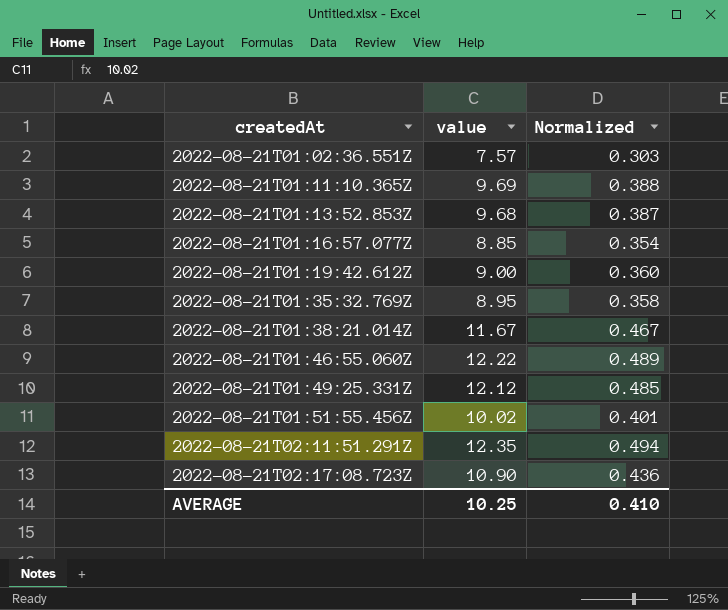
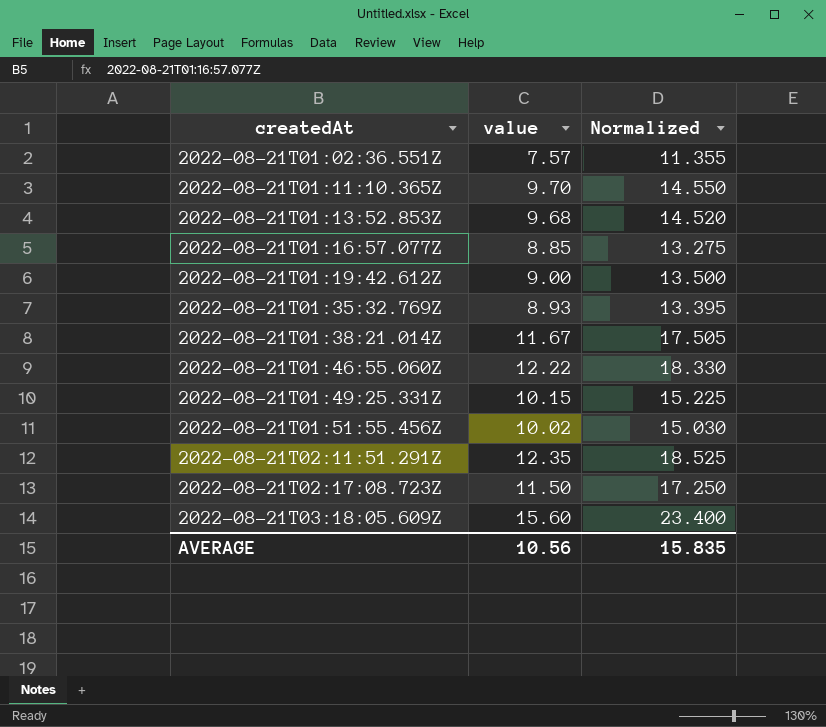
column Normalized | formula: [value] * 0.04 -> [value] * 1.5
2022-08-21T01:11:10.365Z | value: 9.69 -> 9.70
2022-08-21T01:35:32.769Z | value: 8.95 -> 8.93
2022-08-21T01:49:25.331Z | value: 12.12 -> 10.15
2022-08-21T02:17:08.723Z | value: 10.90 -> 11.50
row 2022-08-21T03:18:05.609Z: none -> 15.60 | 23.400
AVERAGE | value: 10.25 -> 10.56
AVERAGE | Normalized: 0.410 -> 15.835

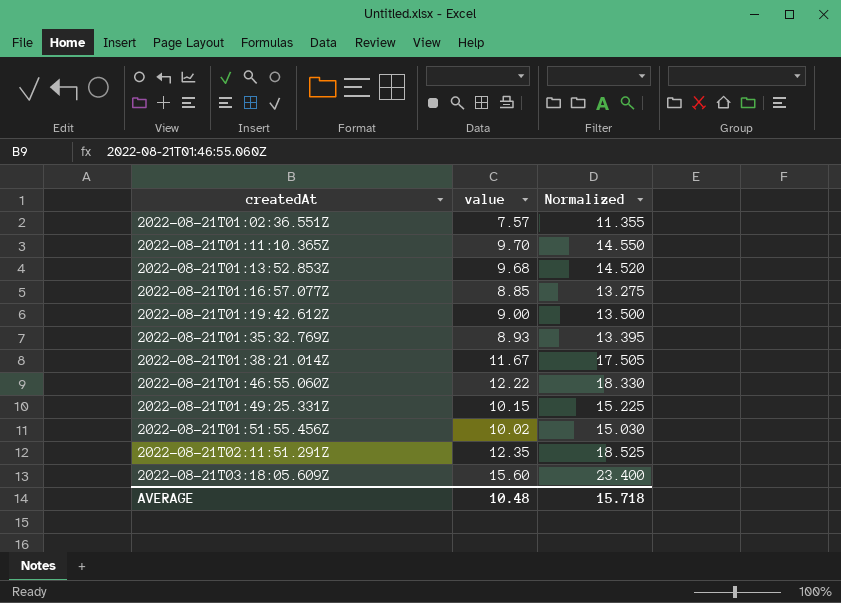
row 2022-08-21T02:17:08.723Z: 11.50 | 17.250 -> none
AVERAGE | value: 10.56 -> 10.48
AVERAGE | Normalized: 15.835 -> 15.718

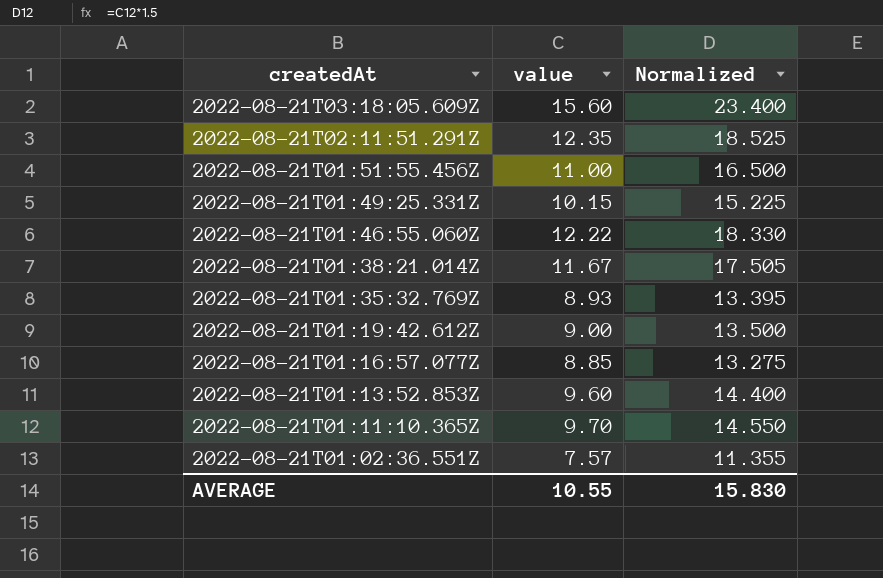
row order: createdAt ascending -> createdAt descending
2022-08-21T01:51:55.456Z | value: 10.02 -> 11.00
2022-08-21T01:51:55.456Z | Normalized: 15.030 -> 16.500
2022-08-21T01:13:52.853Z | value: 9.68 -> 9.60
2022-08-21T01:13:52.853Z | Normalized: 14.520 -> 14.400
AVERAGE | value: 10.48 -> 10.55
AVERAGE | Normalized: 15.718 -> 15.830

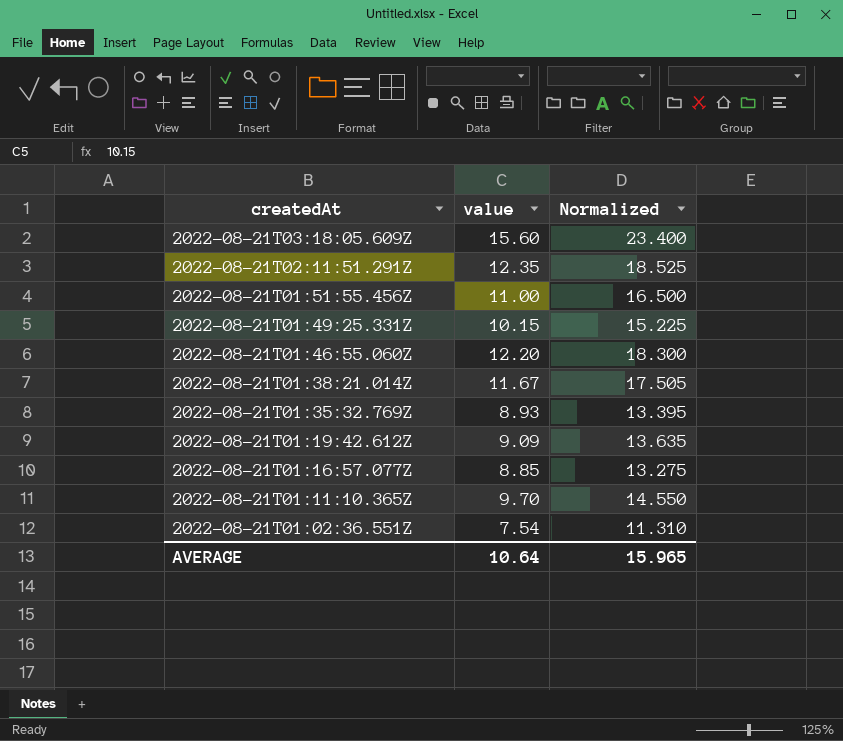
row 2022-08-21T01:13:52.853Z: 9.60 | 14.400 -> none
2022-08-21T01:46:55.060Z | value: 12.22 -> 12.20
2022-08-21T01:46:55.060Z | Normalized: 18.330 -> 18.300
2022-08-21T01:19:42.612Z | value: 9.00 -> 9.09
2022-08-21T01:19:42.612Z | Normalized: 13.500 -> 13.635
2022-08-21T01:02:36.551Z | value: 7.57 -> 7.54
2022-08-21T01:02:36.551Z | Normalized: 11.355 -> 11.310
AVERAGE | value: 10.55 -> 10.64
AVERAGE | Normalized: 15.830 -> 15.965

